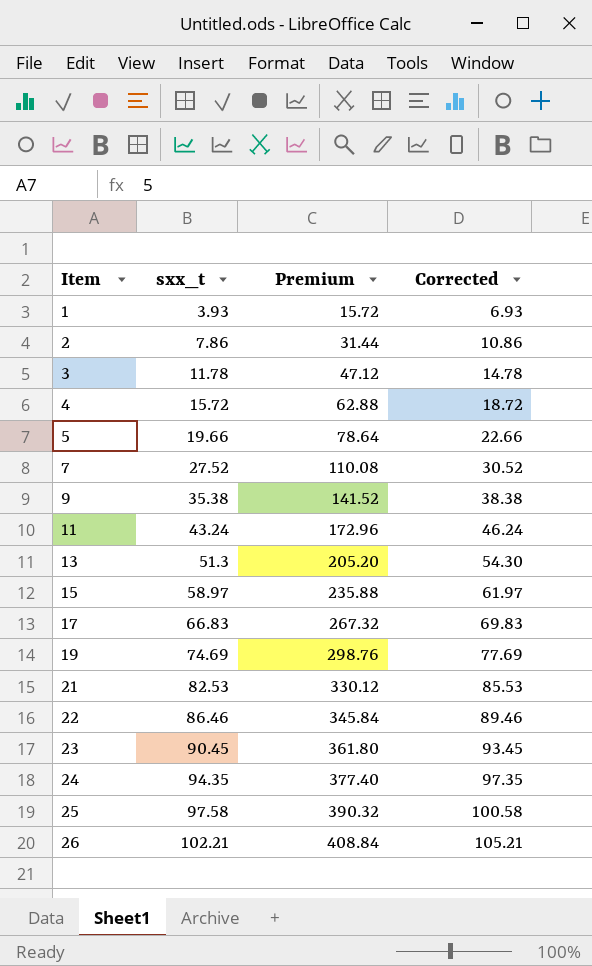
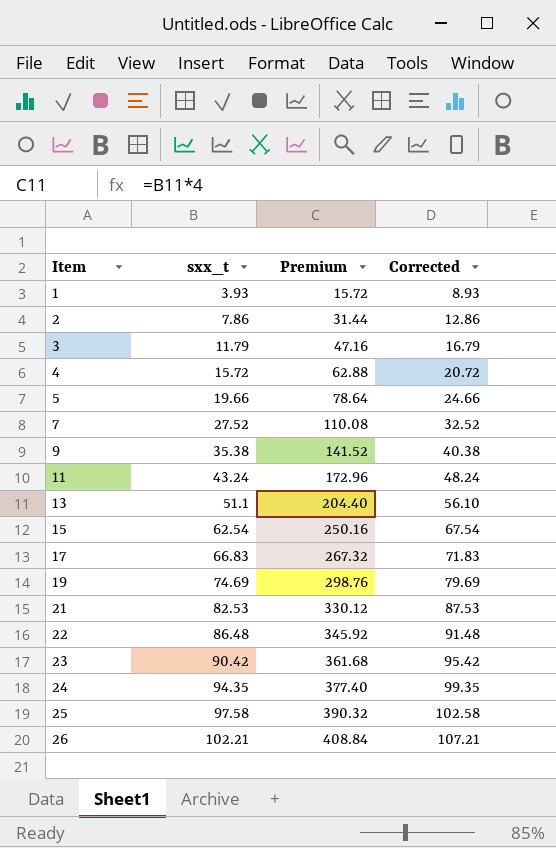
column Corrected | formula: [sxx_t] + 3 -> [sxx_t] + 5
3 | sxx_t: 11.78 -> 11.79
3 | Premium: 47.12 -> 47.16
13 | sxx_t: 51.3 -> 51.1
13 | Premium: 205.20 -> 204.40
15 | sxx_t: 58.97 -> 62.54
15 | Premium: 235.88 -> 250.16
22 | sxx_t: 86.46 -> 86.48
22 | Premium: 345.84 -> 345.92
23 | sxx_t: 90.45 -> 90.42
23 | Premium: 361.80 -> 361.68

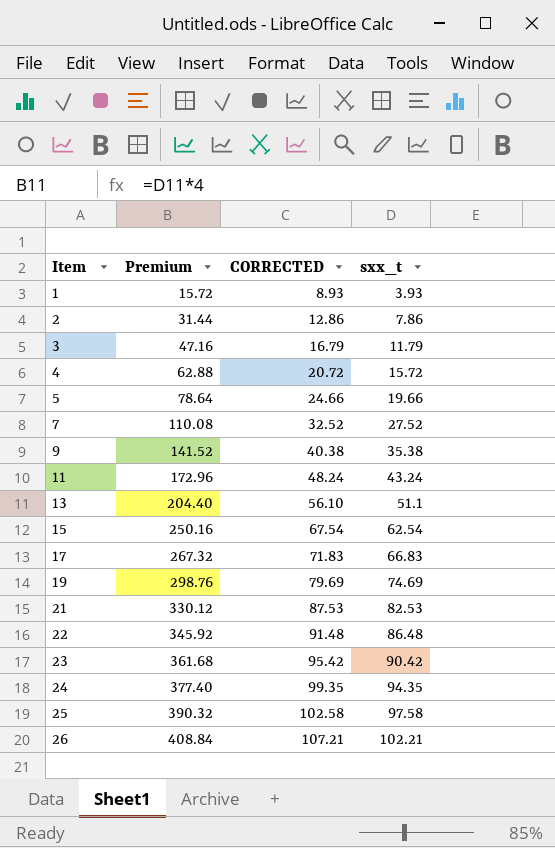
column name: Corrected -> CORRECTED
column sxx_t | position: 2 -> 4

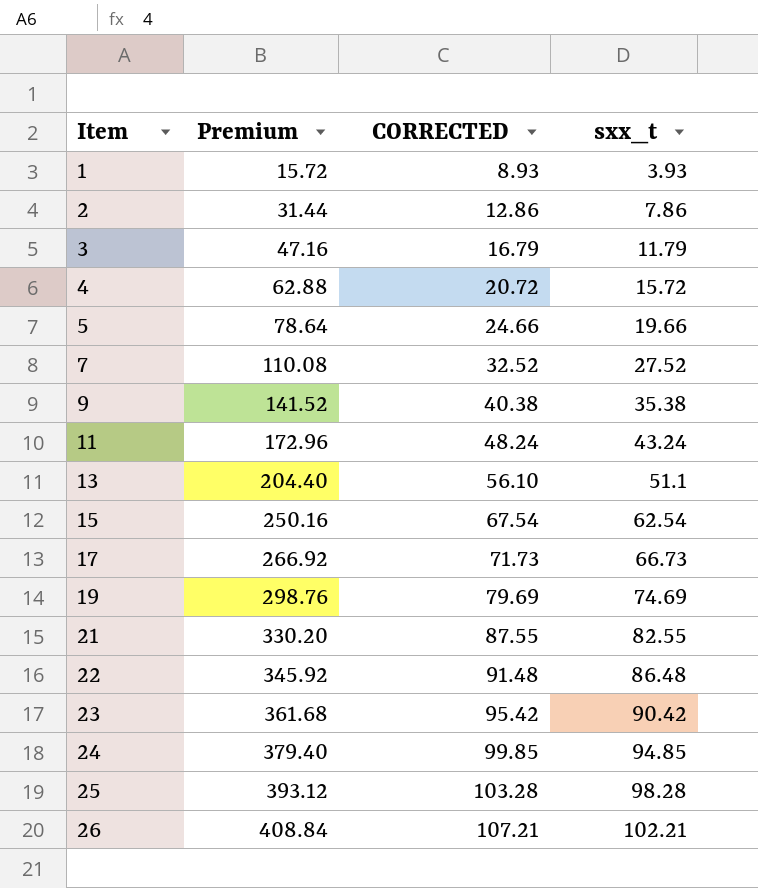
17 | Premium: 267.32 -> 266.92
17 | CORRECTED: 71.83 -> 71.73
17 | sxx_t: 66.83 -> 66.73
21 | Premium: 330.12 -> 330.20
21 | CORRECTED: 87.53 -> 87.55
21 | sxx_t: 82.53 -> 82.55
24 | Premium: 377.40 -> 379.40
24 | CORRECTED: 99.35 -> 99.85
24 | sxx_t: 94.35 -> 94.85
25 | Premium: 390.32 -> 393.12
25 | CORRECTED: 102.58 -> 103.28
25 | sxx_t: 97.58 -> 98.28

